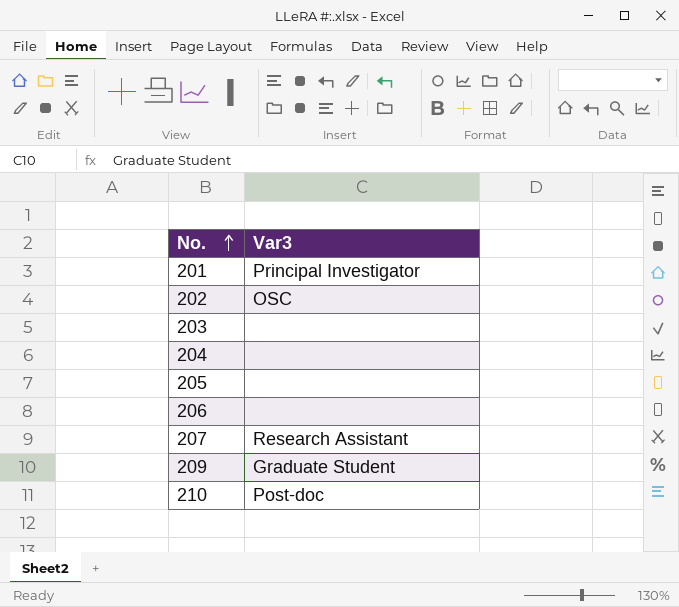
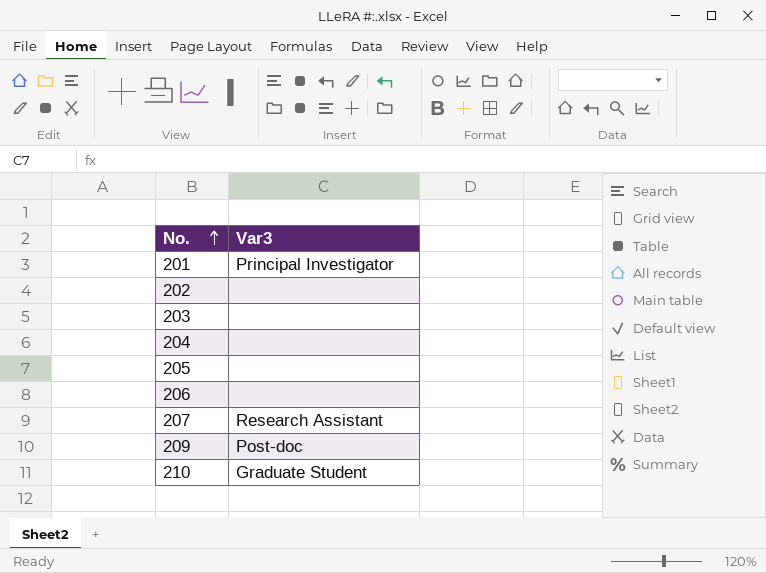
202 | Var3: OSC -> none
209 | Var3: Graduate Student -> Post-doc
210 | Var3: Post-doc -> Graduate Student

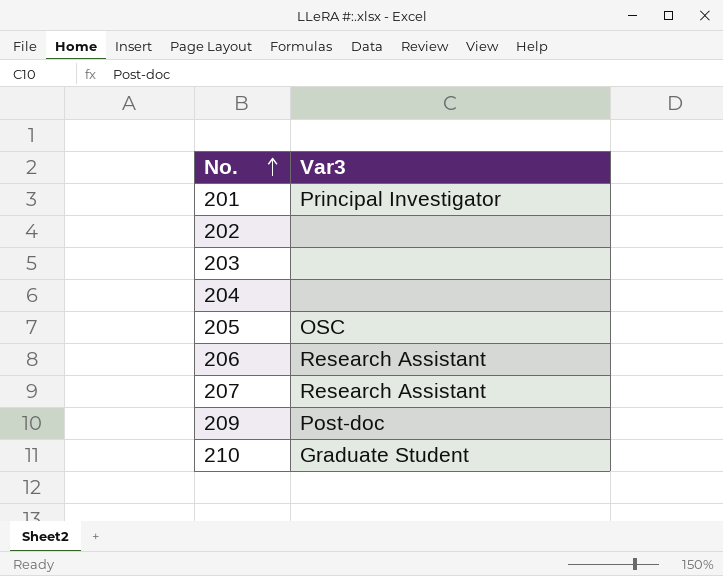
205 | Var3: none -> OSC
206 | Var3: none -> Research Assistant

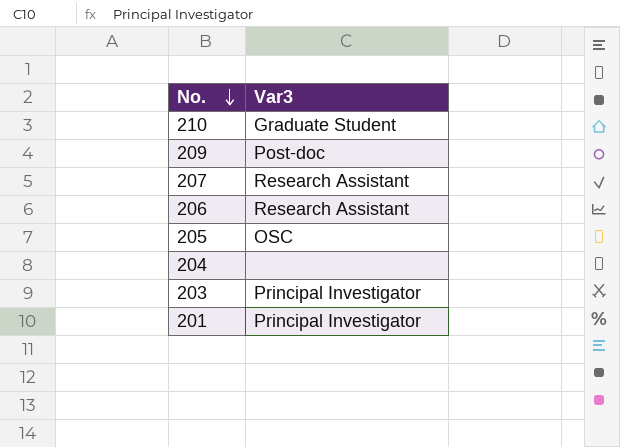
row order: No. ascending -> No. descending
row 202: none -> none
203 | Var3: none -> Principal Investigator

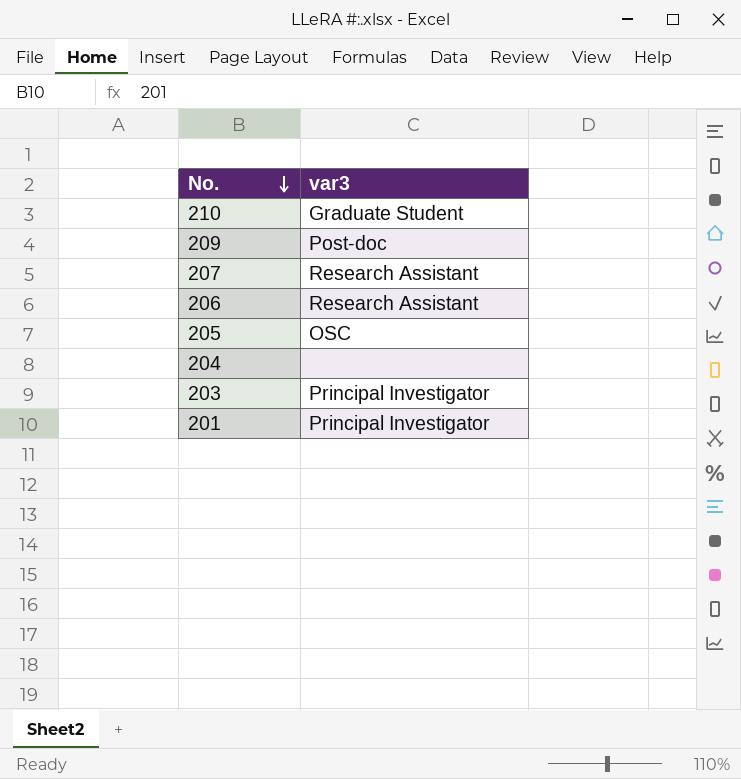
column name: Var3 -> var3

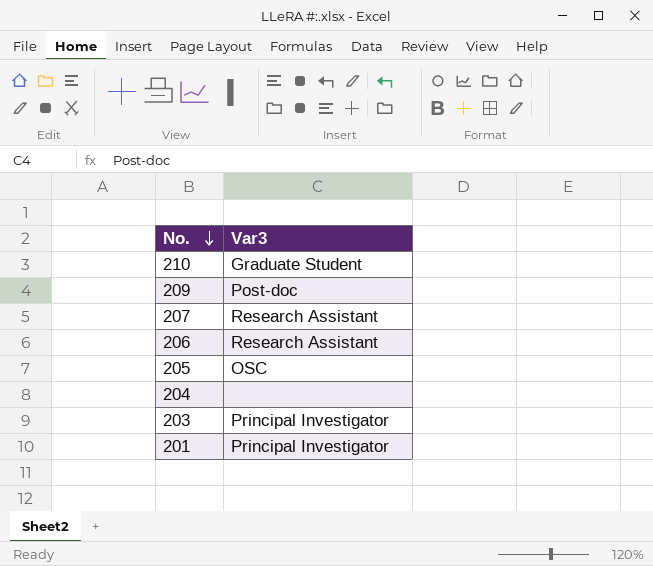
column name: var3 -> Var3

